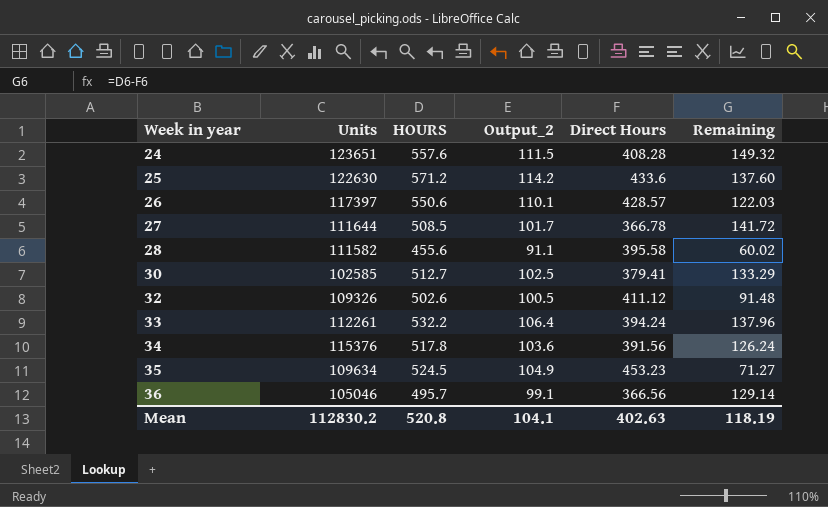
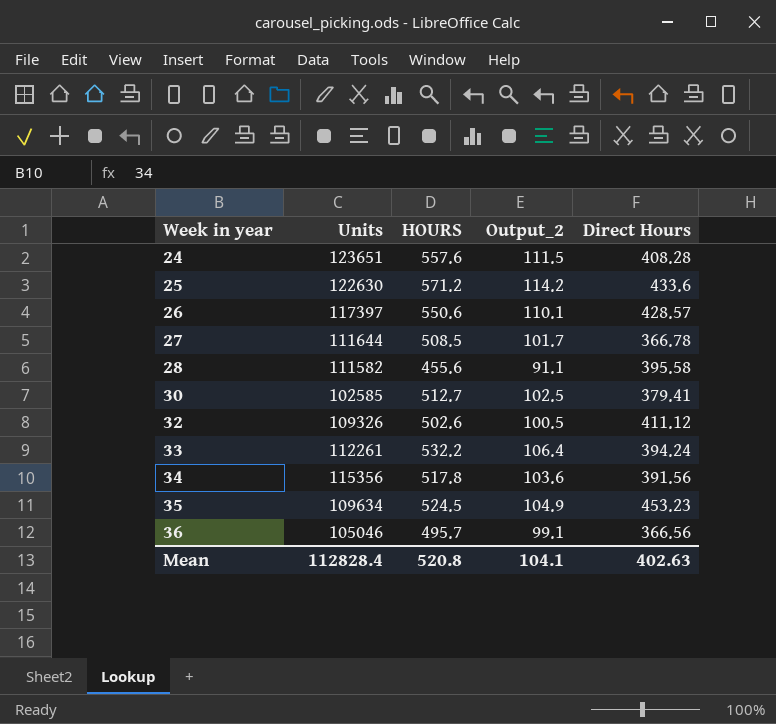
column Remaining | formula: [HOURS] - [Direct Hours] -> none
34 | Units: 115376 -> 115356
Mean | Units: 112830.2 -> 112828.4

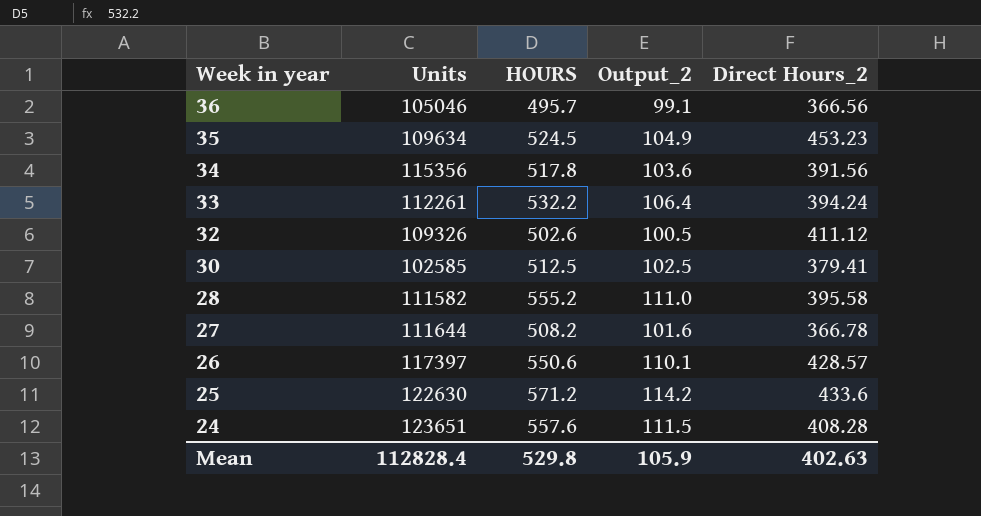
row order: Week in year ascending -> Week in year descending
column name: Direct Hours -> Direct Hours_2
30 | HOURS: 512.7 -> 512.5
28 | HOURS: 455.6 -> 555.2
28 | Output_2: 91.1 -> 111.0
27 | HOURS: 508.5 -> 508.2
27 | Output_2: 101.7 -> 101.6
Mean | HOURS: 520.8 -> 529.8
Mean | Output_2: 104.1 -> 105.9

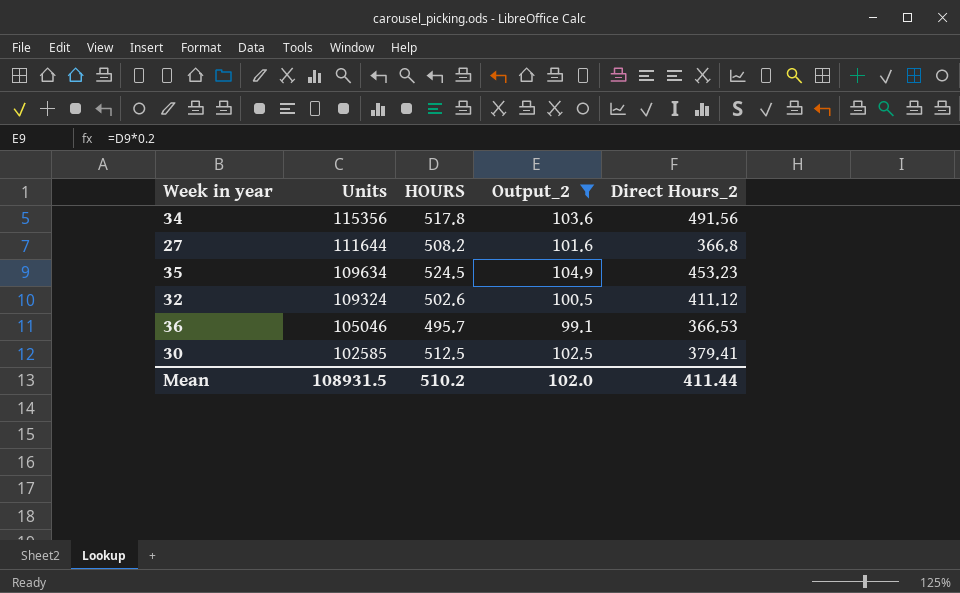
filter: none -> Output_2 <= 104.9
row order: Week in year descending -> Units descending
34 | Direct Hours_2: 391.56 -> 491.56
27 | Direct Hours_2: 366.78 -> 366.8
32 | Units: 109326 -> 109324
36 | Direct Hours_2: 366.56 -> 366.53
Mean | Units: 112828.4 -> 108931.5
Mean | HOURS: 529.8 -> 510.2
Mean | Output_2: 105.9 -> 102.0
Mean | Direct Hours_2: 402.63 -> 411.44

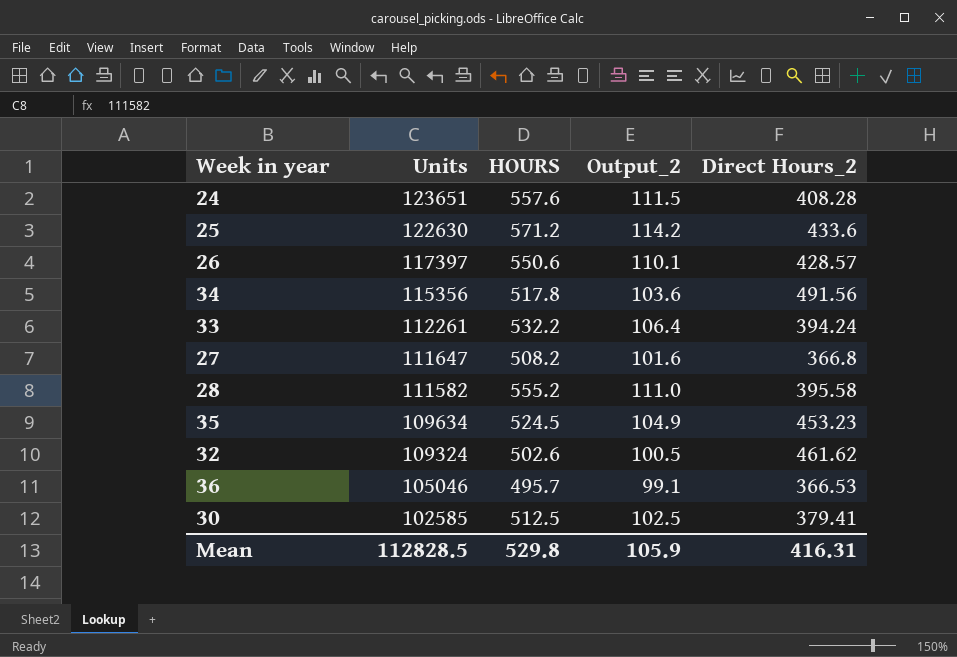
filter: Output_2 <= 104.9 -> none
27 | Units: 111644 -> 111647
32 | Direct Hours_2: 411.12 -> 461.62
Mean | Units: 108931.5 -> 112828.5
Mean | HOURS: 510.2 -> 529.8
Mean | Output_2: 102.0 -> 105.9
Mean | Direct Hours_2: 411.44 -> 416.31

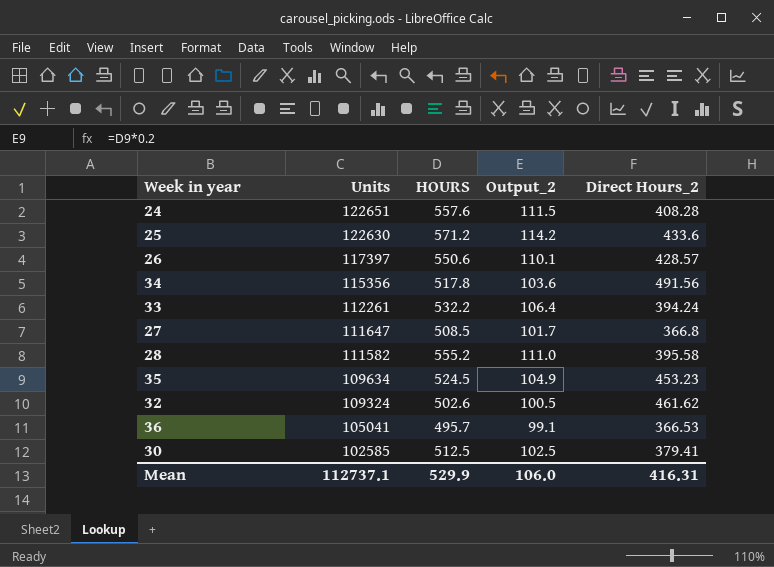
24 | Units: 123651 -> 122651
27 | HOURS: 508.2 -> 508.5
27 | Output_2: 101.6 -> 101.7
36 | Units: 105046 -> 105041
Mean | Units: 112828.5 -> 112737.1
Mean | HOURS: 529.8 -> 529.9
Mean | Output_2: 105.9 -> 106.0

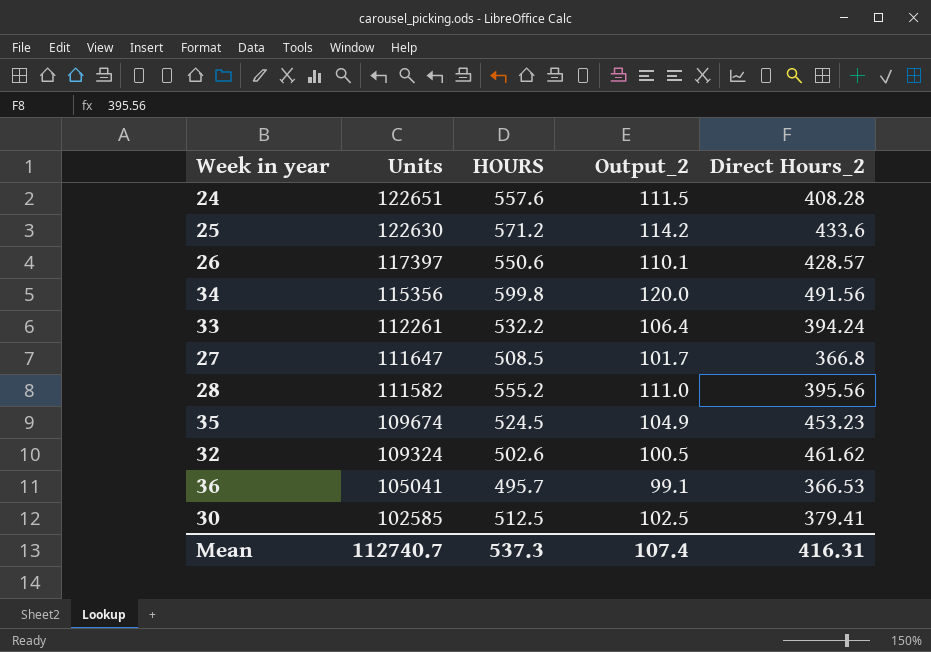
34 | HOURS: 517.8 -> 599.8
34 | Output_2: 103.6 -> 120.0
28 | Direct Hours_2: 395.58 -> 395.56
35 | Units: 109634 -> 109674
Mean | Units: 112737.1 -> 112740.7
Mean | HOURS: 529.9 -> 537.3
Mean | Output_2: 106.0 -> 107.4

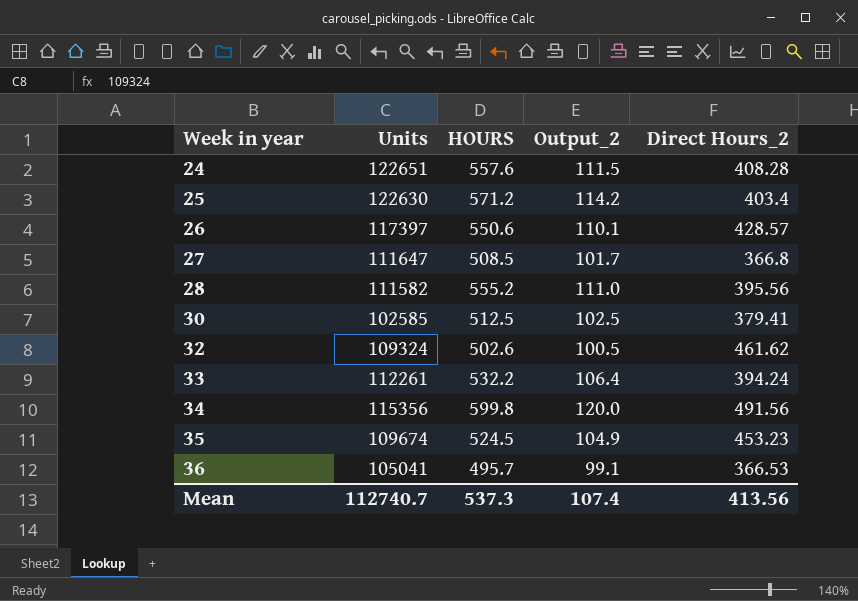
row order: Units descending -> Week in year ascending
25 | Direct Hours_2: 433.6 -> 403.4
Mean | Direct Hours_2: 416.31 -> 413.56

